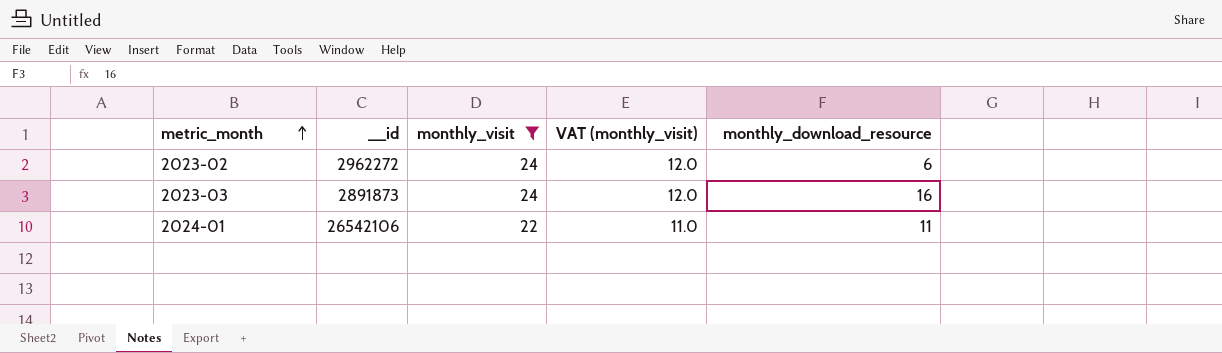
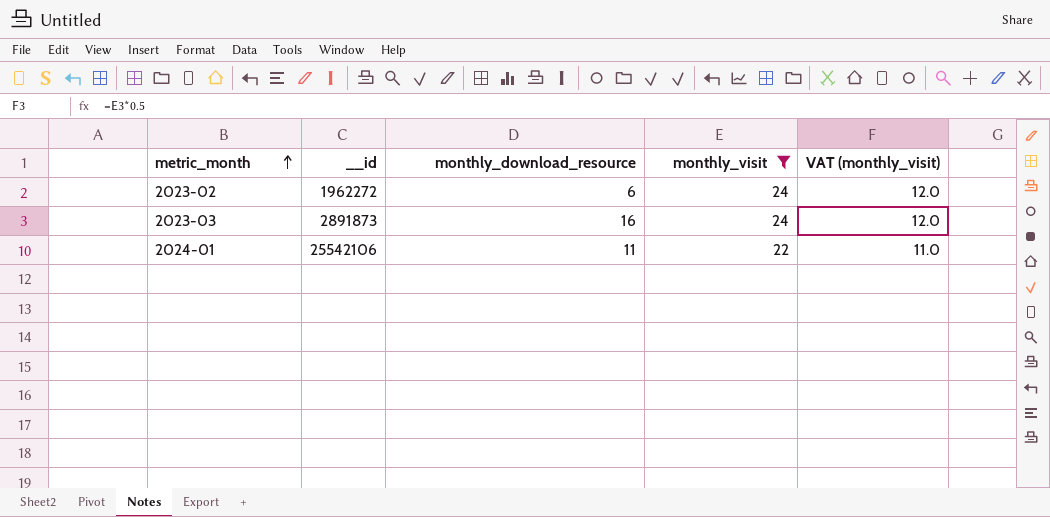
column monthly_download_resource | position: 5 -> 3
2023-02 | __id: 2962272 -> 1962272
2024-01 | __id: 26542106 -> 25542106

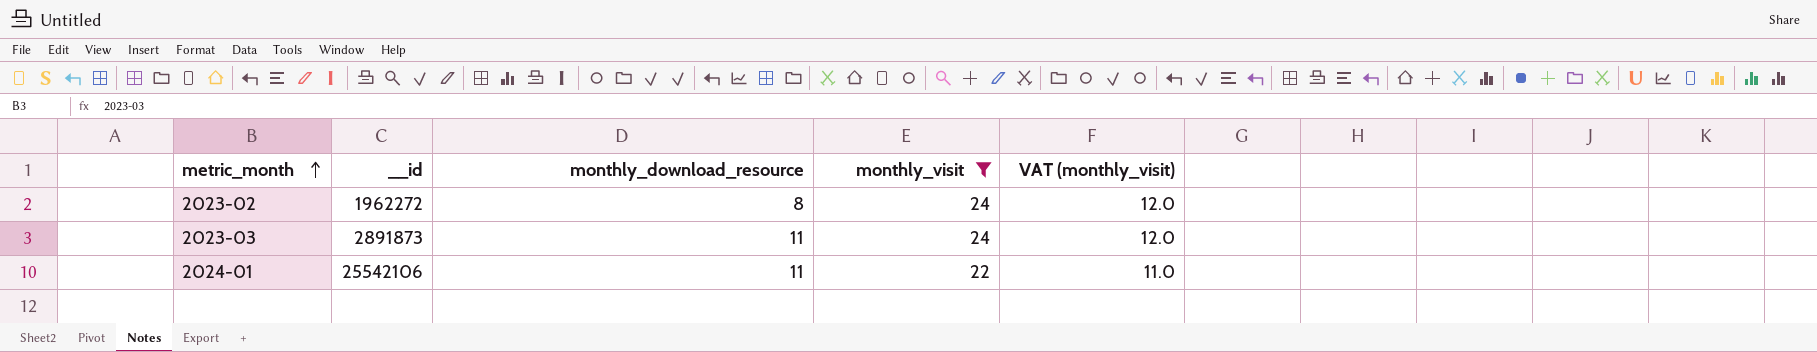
2023-02 | monthly_download_resource: 6 -> 8
2023-03 | monthly_download_resource: 16 -> 11

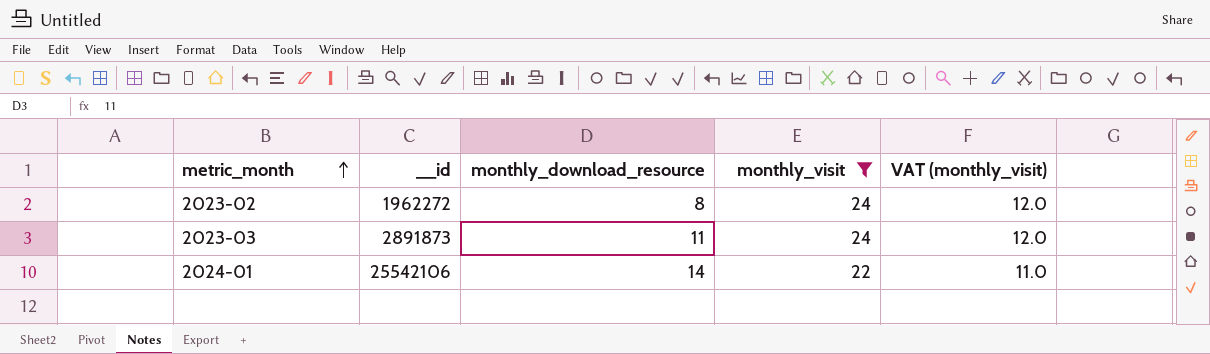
2024-01 | monthly_download_resource: 11 -> 14

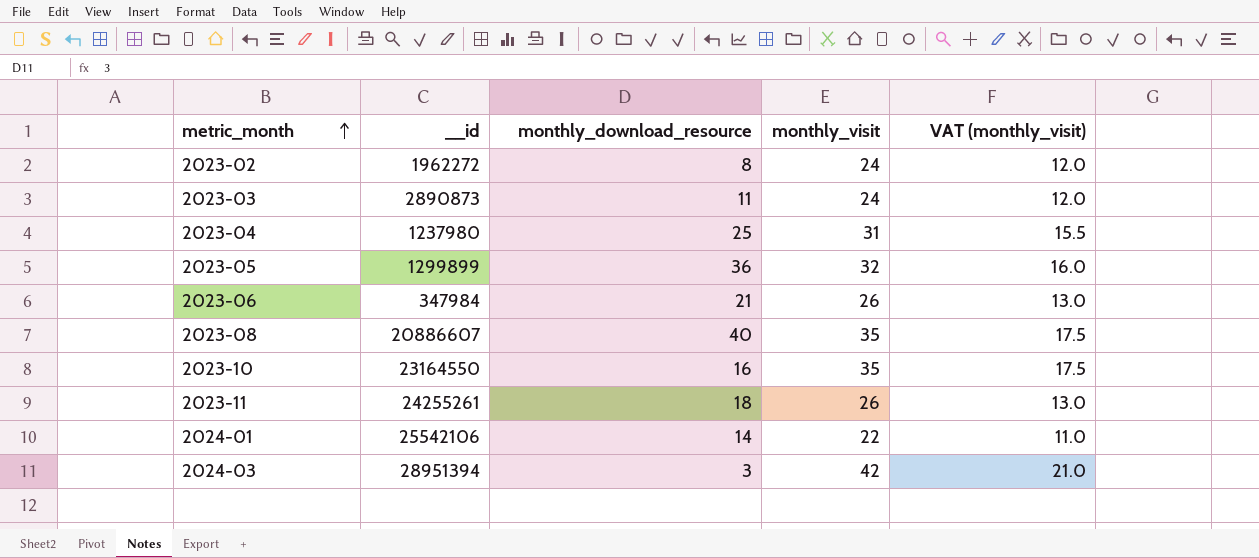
filter: monthly_visit <= 24 -> none
2023-03 | __id: 2891873 -> 2890873

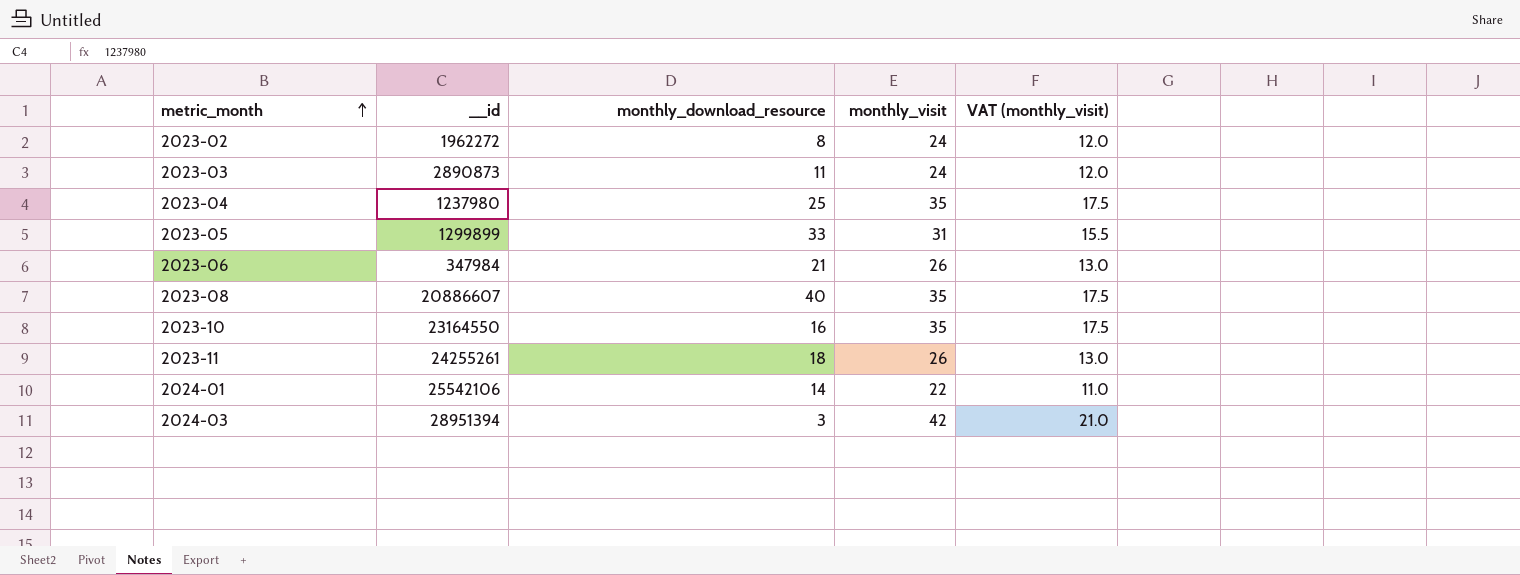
2023-04 | monthly_visit: 31 -> 35
2023-04 | VAT (monthly_visit): 15.5 -> 17.5
2023-05 | monthly_download_resource: 36 -> 33
2023-05 | monthly_visit: 32 -> 31
2023-05 | VAT (monthly_visit): 16.0 -> 15.5

